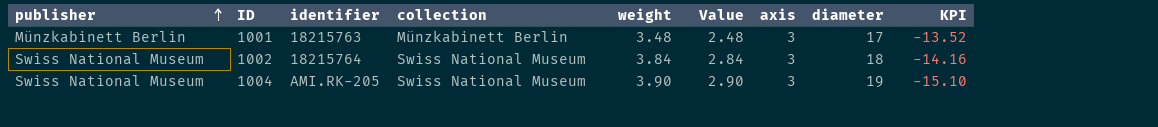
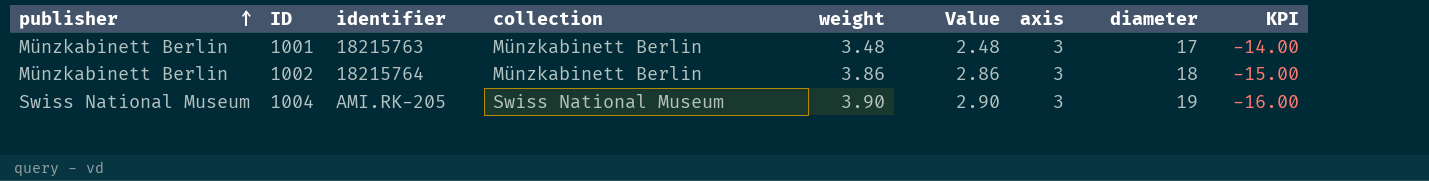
column KPI | formula: [weight] - [diameter] -> [axis] - [diameter]
1002 | publisher: Swiss National Museum -> Münzkabinett Berlin
1002 | collection: Swiss National Museum -> Münzkabinett Berlin
1002 | weight: 3.84 -> 3.86
1002 | Value: 2.84 -> 2.86

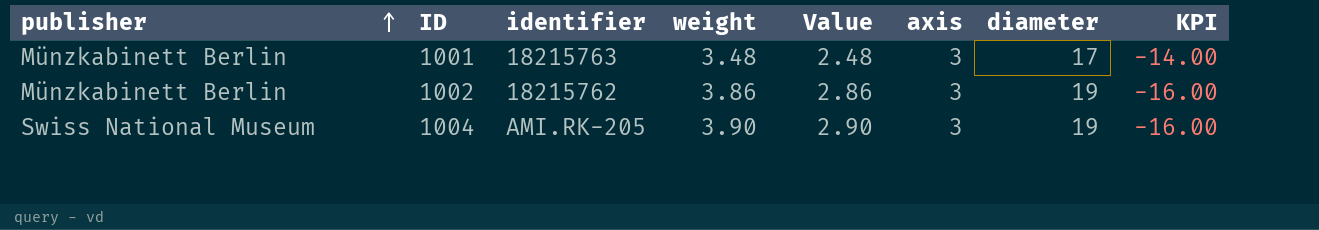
column collection | position: 4 -> none
1002 | identifier: 18215764 -> 18215762
1002 | diameter: 18 -> 19
1002 | KPI: -15.00 -> -16.00

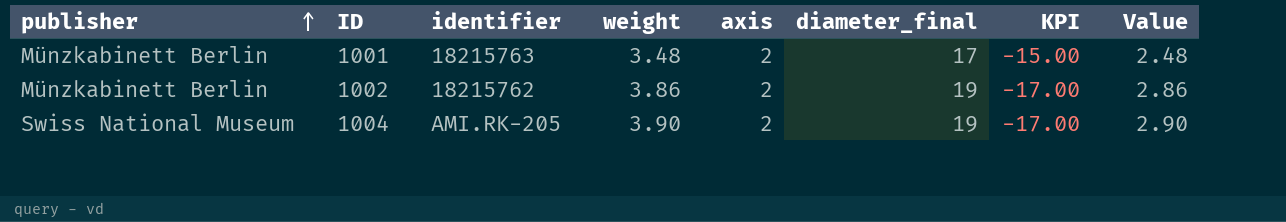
column name: diameter -> diameter_final
column Value | position: 5 -> 8
1001 | axis: 3 -> 2
1001 | KPI: -14.00 -> -15.00
1002 | axis: 3 -> 2
1002 | KPI: -16.00 -> -17.00
1004 | axis: 3 -> 2
1004 | KPI: -16.00 -> -17.00

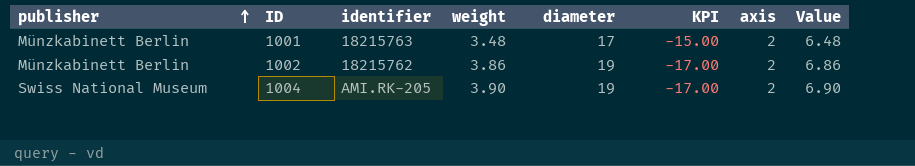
column name: diameter_final -> diameter
column axis | position: 5 -> 7
column Value | formula: [weight] - 1 -> [weight] + 3

